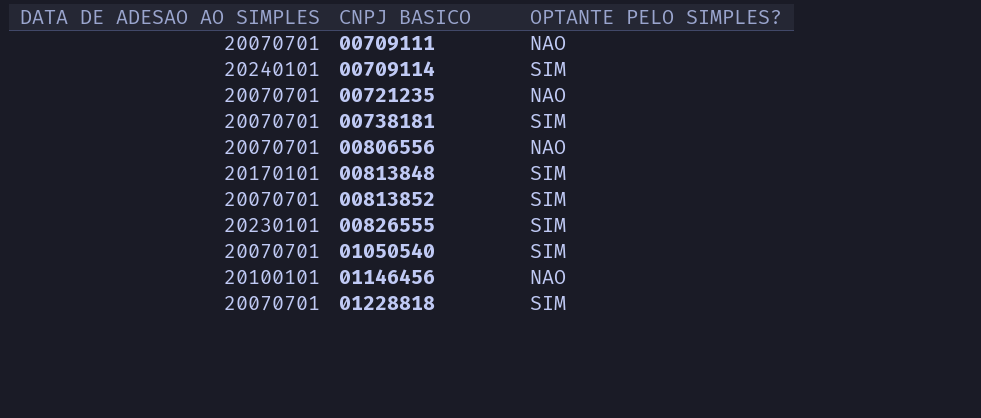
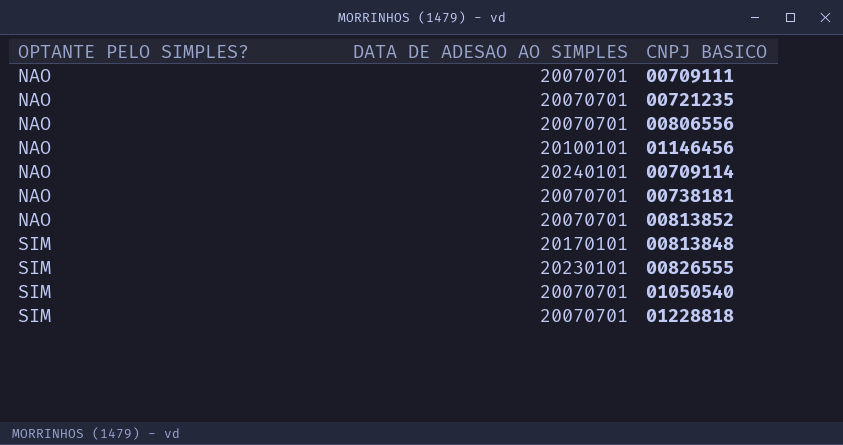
row order: CNPJ BASICO ascending -> OPTANTE PELO SIMPLES? ascending
column OPTANTE PELO SIMPLES? | position: 3 -> 1
00709114 | OPTANTE PELO SIMPLES?: SIM -> NAO
00738181 | OPTANTE PELO SIMPLES?: SIM -> NAO
00813852 | OPTANTE PELO SIMPLES?: SIM -> NAO

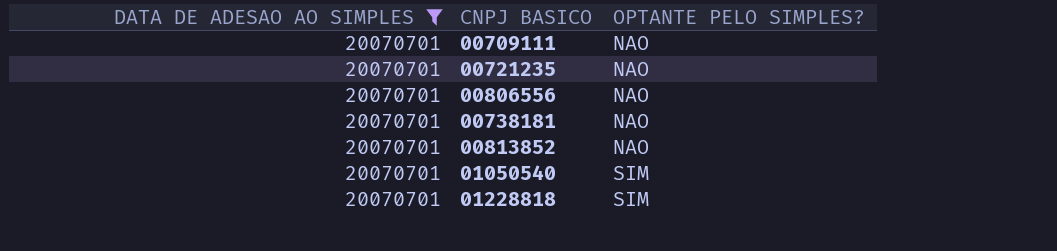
filter: none -> DATA DE ADESAO AO SIMPLES = 20070701
column OPTANTE PELO SIMPLES? | position: 1 -> 3

